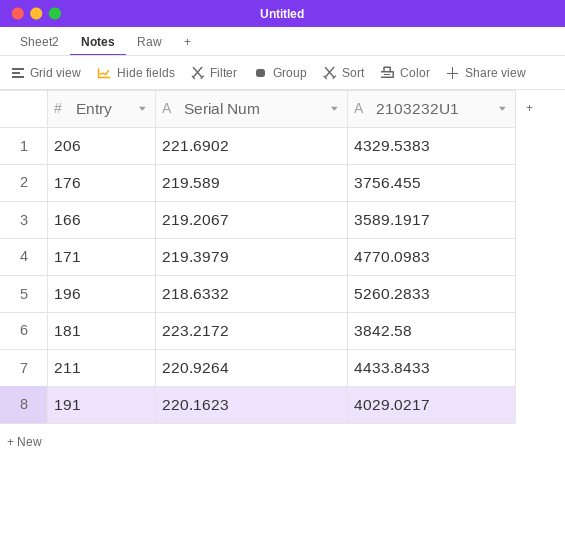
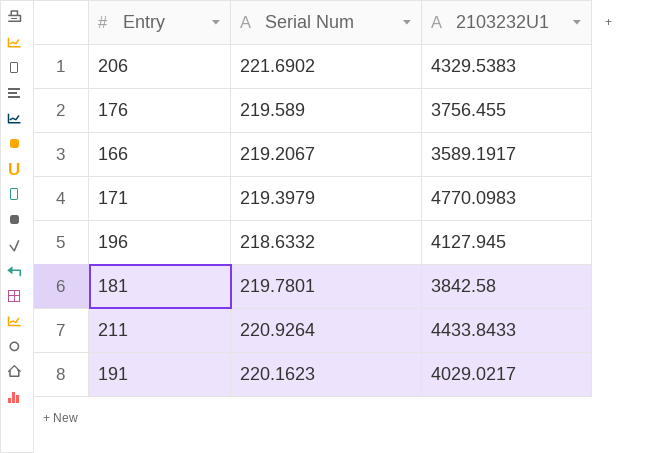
196 | 2103232U1: 5260.2833 -> 4127.945
181 | Serial Num: 223.2172 -> 219.7801

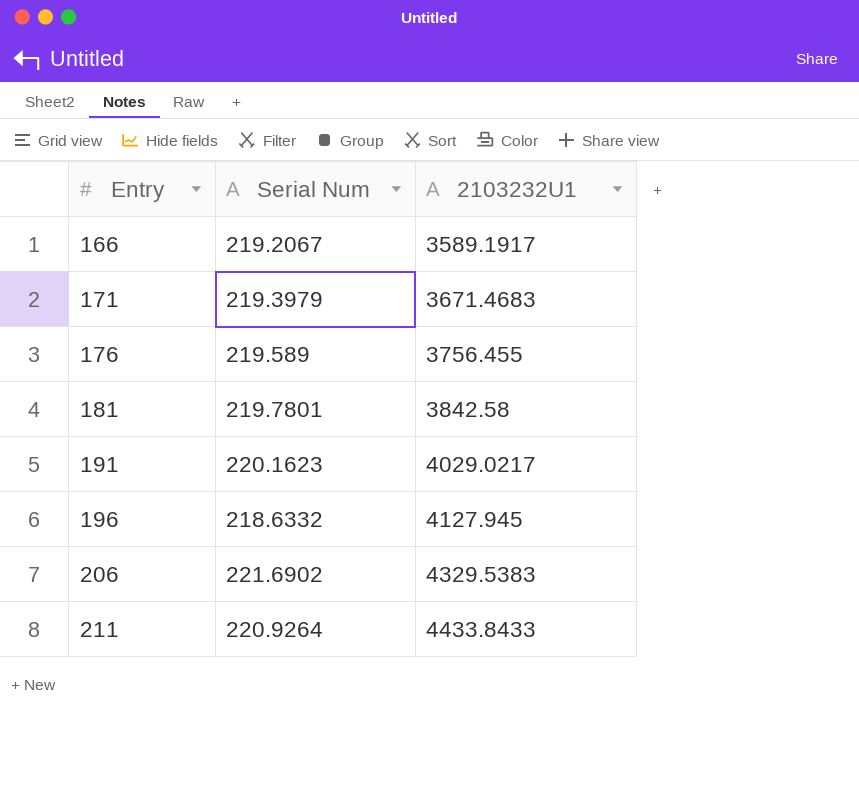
row order: none -> Entry ascending
171 | 2103232U1: 4770.0983 -> 3671.4683

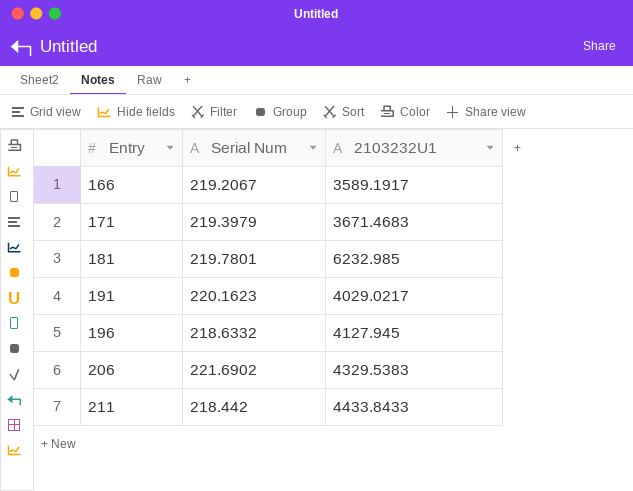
row 176: 219.589 | 3756.455 -> none
181 | 2103232U1: 3842.58 -> 6232.985
211 | Serial Num: 220.9264 -> 218.442

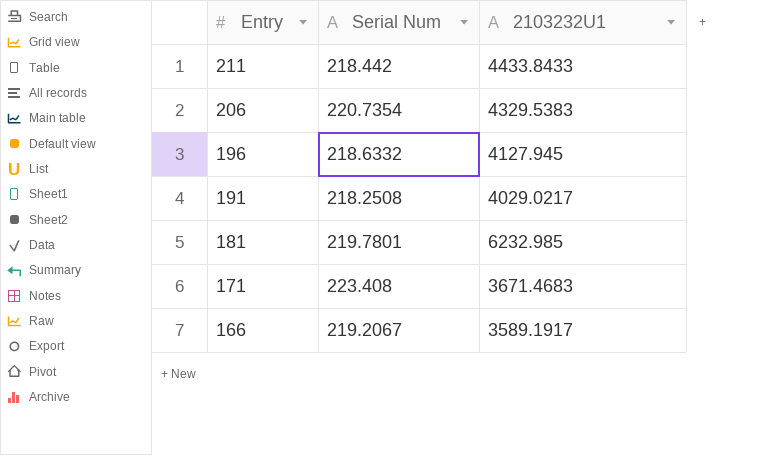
row order: Entry ascending -> Entry descending
206 | Serial Num: 221.6902 -> 220.7354
191 | Serial Num: 220.1623 -> 218.2508
171 | Serial Num: 219.3979 -> 223.408

